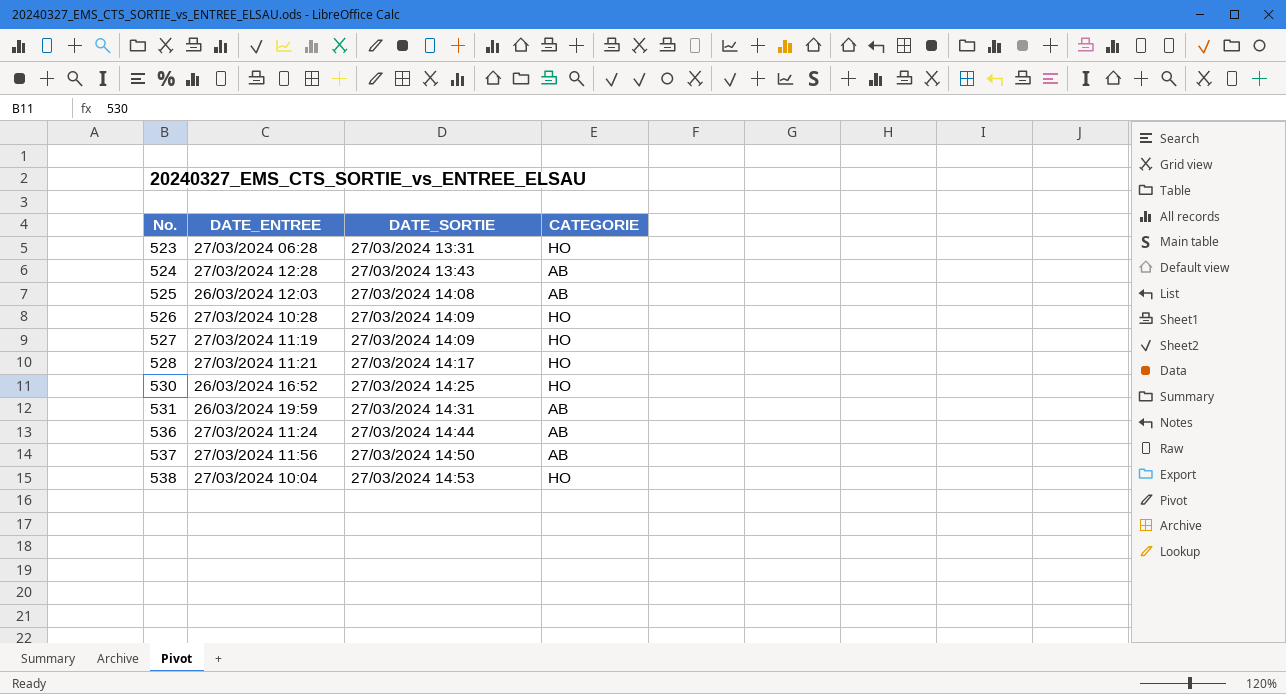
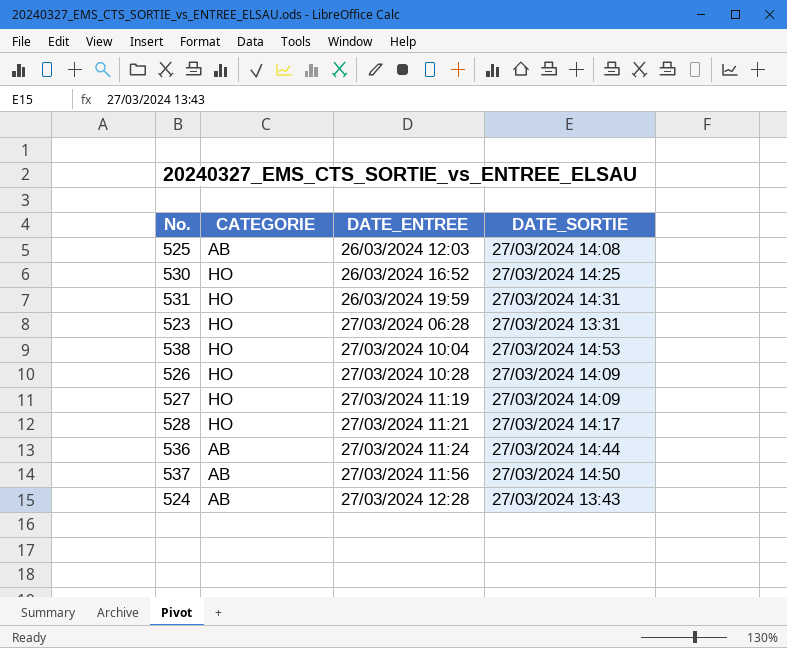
row order: No. ascending -> DATE_ENTREE ascending
column CATEGORIE | position: 4 -> 2
531 | CATEGORIE: AB -> HO

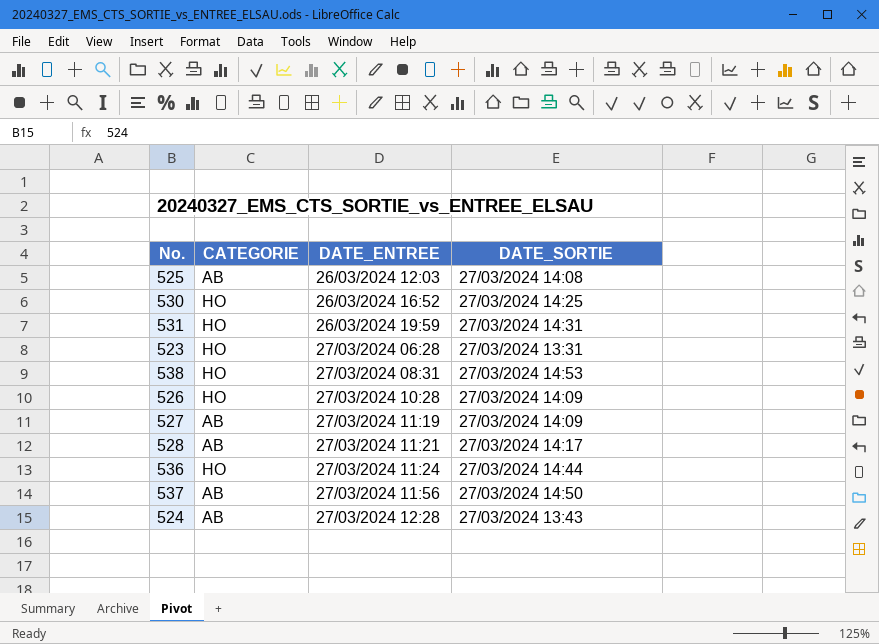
538 | DATE_ENTREE: 27/03/2024 10:04 -> 27/03/2024 08:31
527 | CATEGORIE: HO -> AB
528 | CATEGORIE: HO -> AB
536 | CATEGORIE: AB -> HO

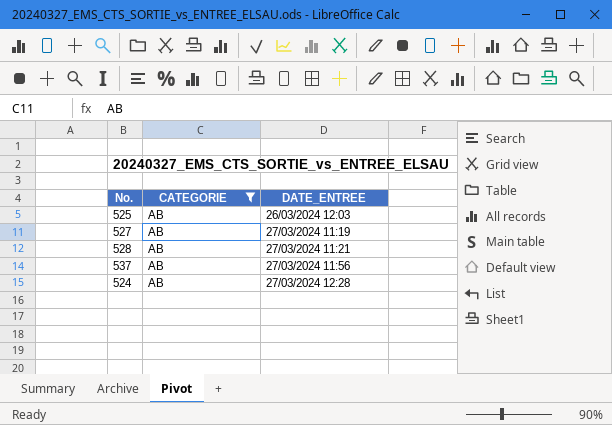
filter: none -> CATEGORIE = AB
column DATE_SORTIE | position: 4 -> none

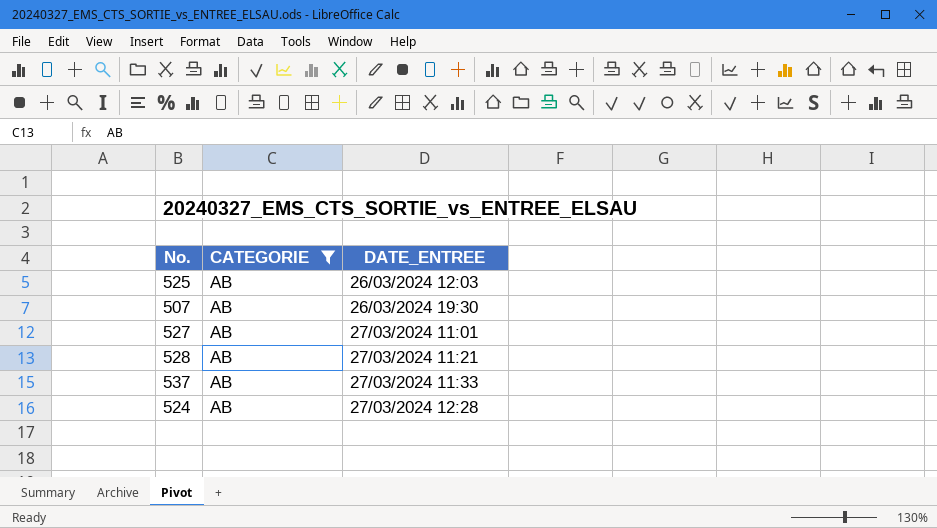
row 507: none -> AB | 26/03/2024 19:30
527 | DATE_ENTREE: 27/03/2024 11:19 -> 27/03/2024 11:01
537 | DATE_ENTREE: 27/03/2024 11:56 -> 27/03/2024 11:33

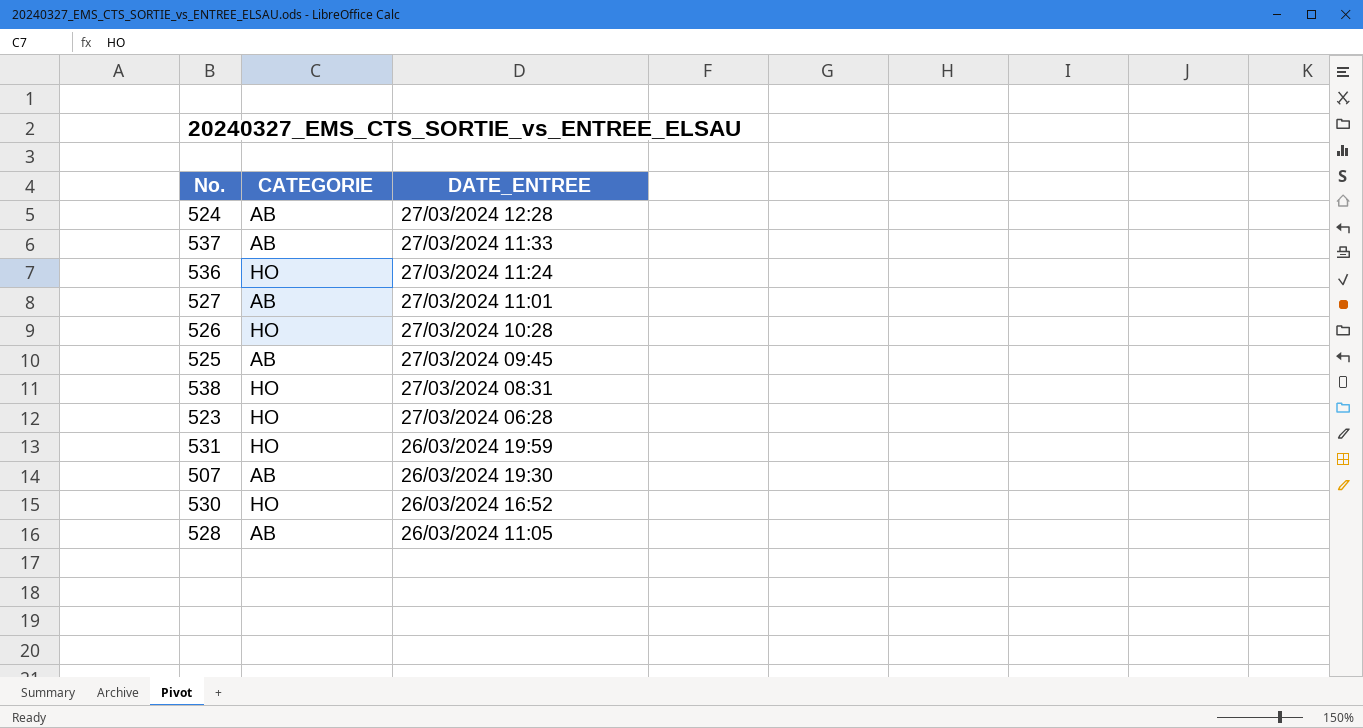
filter: CATEGORIE = AB -> none
row order: DATE_ENTREE ascending -> DATE_ENTREE descending
525 | DATE_ENTREE: 26/03/2024 12:03 -> 27/03/2024 09:45
528 | DATE_ENTREE: 27/03/2024 11:21 -> 26/03/2024 11:05

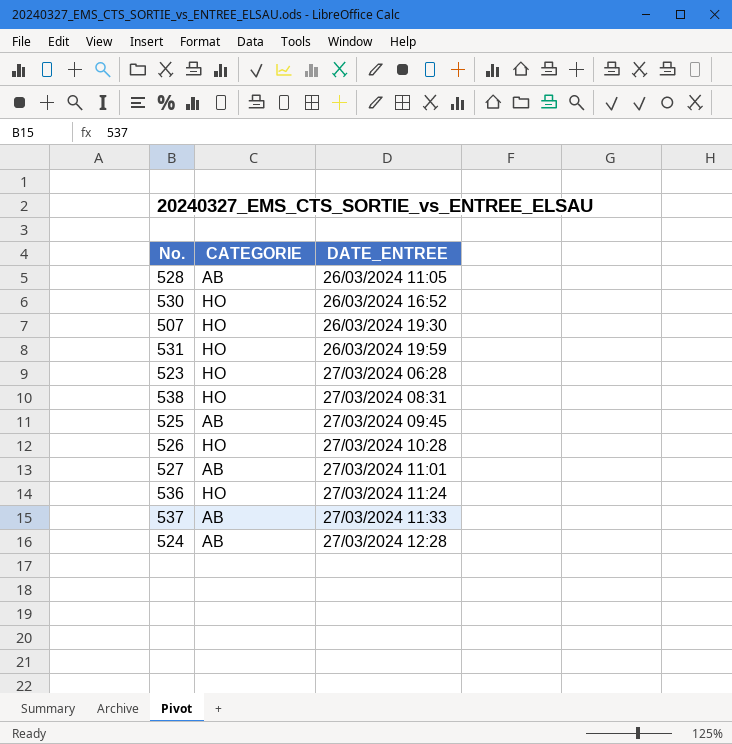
row order: DATE_ENTREE descending -> DATE_ENTREE ascending
507 | CATEGORIE: AB -> HO

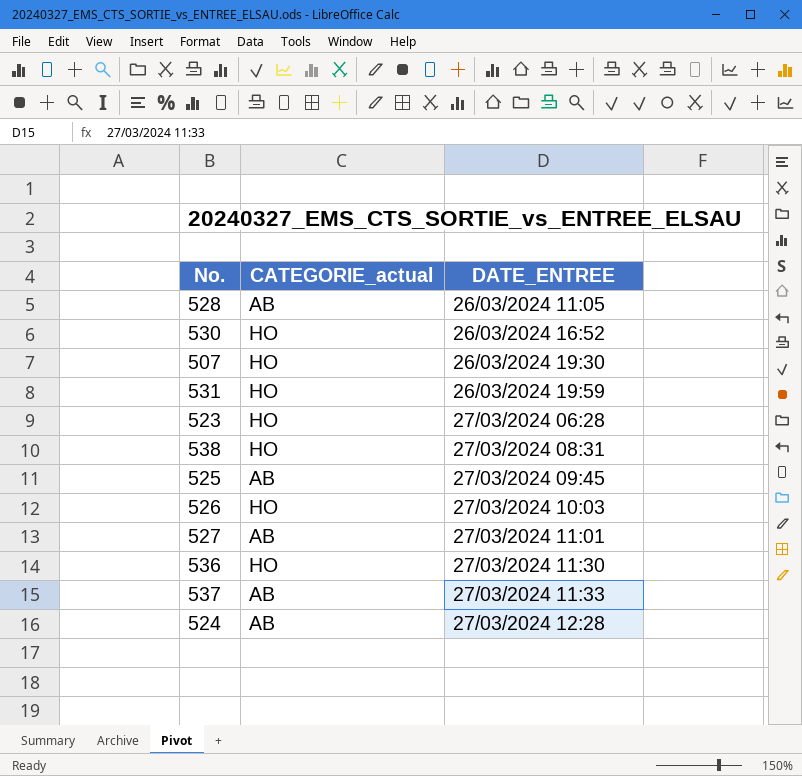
column name: CATEGORIE -> CATEGORIE_actual
526 | DATE_ENTREE: 27/03/2024 10:28 -> 27/03/2024 10:03
536 | DATE_ENTREE: 27/03/2024 11:24 -> 27/03/2024 11:30

